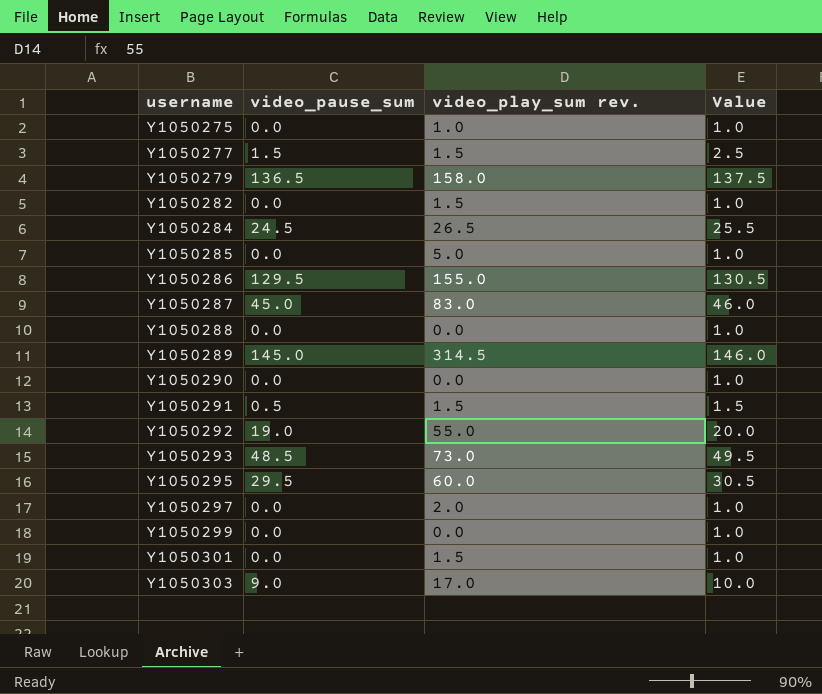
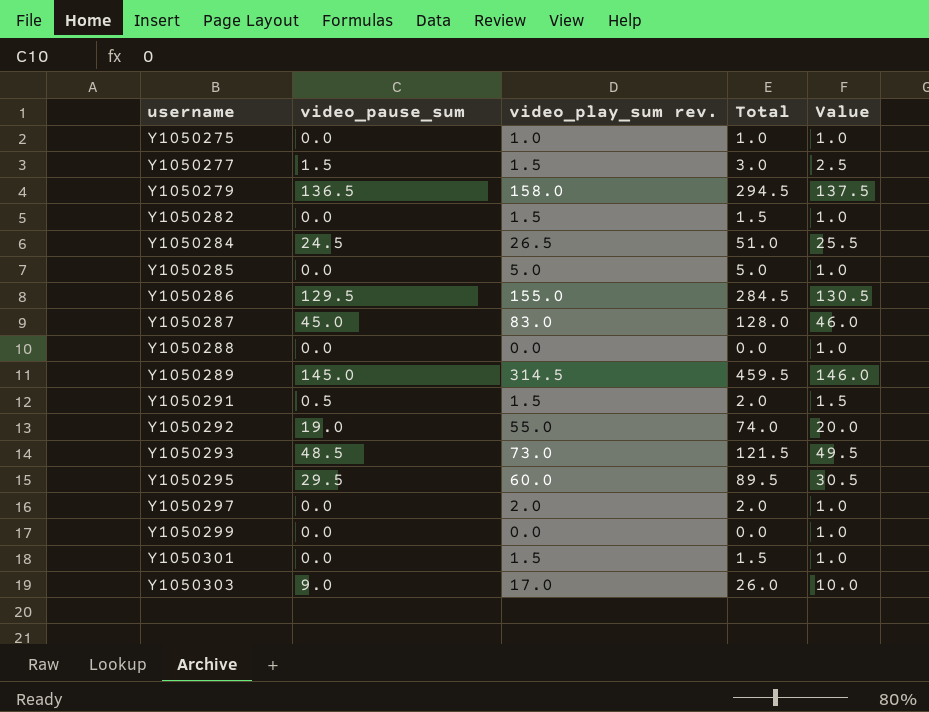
column Total | formula: none -> [video_pause_sum] + [video_play_sum rev.]
row Y1050290: 0.0 | 0.0 | 1.0 -> none

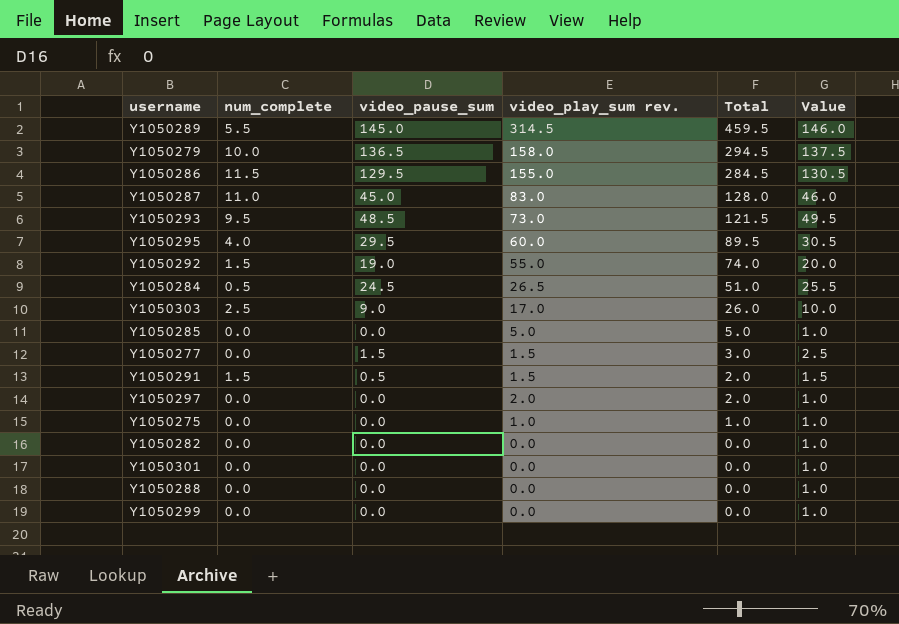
row order: username ascending -> Total descending
column num_complete | position: none -> 2
Y1050282 | video_play_sum rev.: 1.5 -> 0.0
Y1050282 | Total: 1.5 -> 0.0
Y1050301 | video_play_sum rev.: 1.5 -> 0.0
Y1050301 | Total: 1.5 -> 0.0

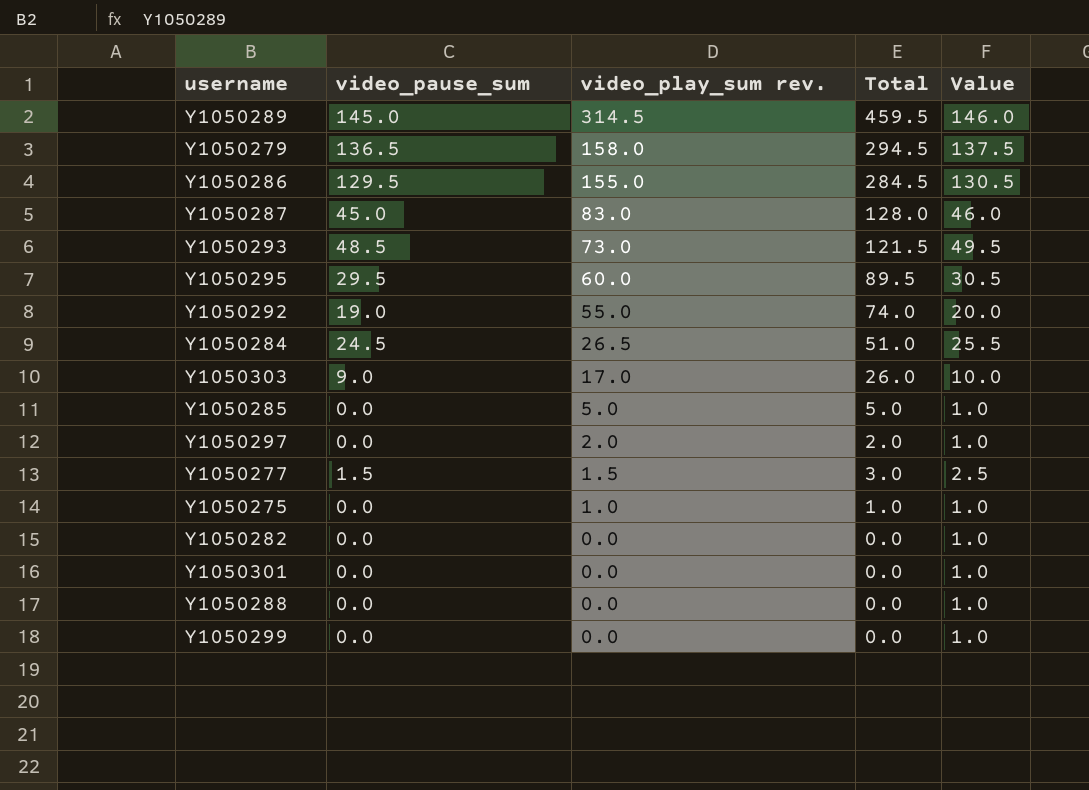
row order: Total descending -> video_play_sum rev. descending
column num_complete | position: 2 -> none
row Y1050291: 1.5 | 0.5 | 1.5 | 2.0 | 1.5 -> none

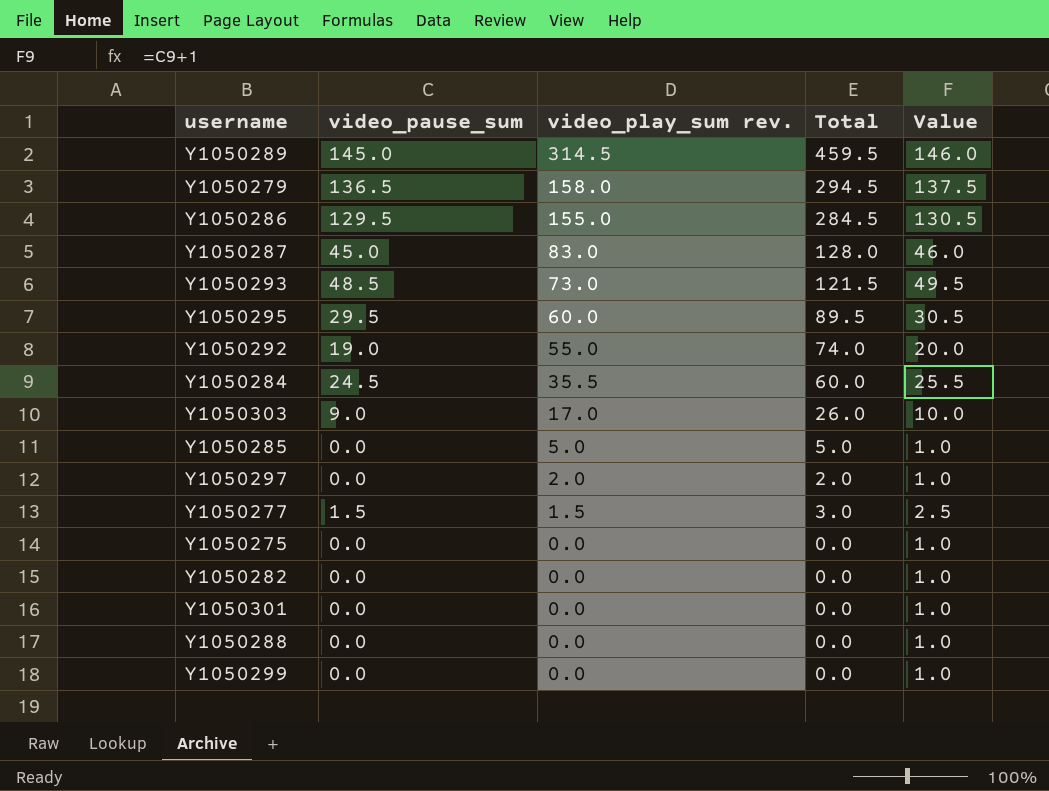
Y1050284 | video_play_sum rev.: 26.5 -> 35.5
Y1050284 | Total: 51.0 -> 60.0
Y1050275 | video_play_sum rev.: 1.0 -> 0.0
Y1050275 | Total: 1.0 -> 0.0

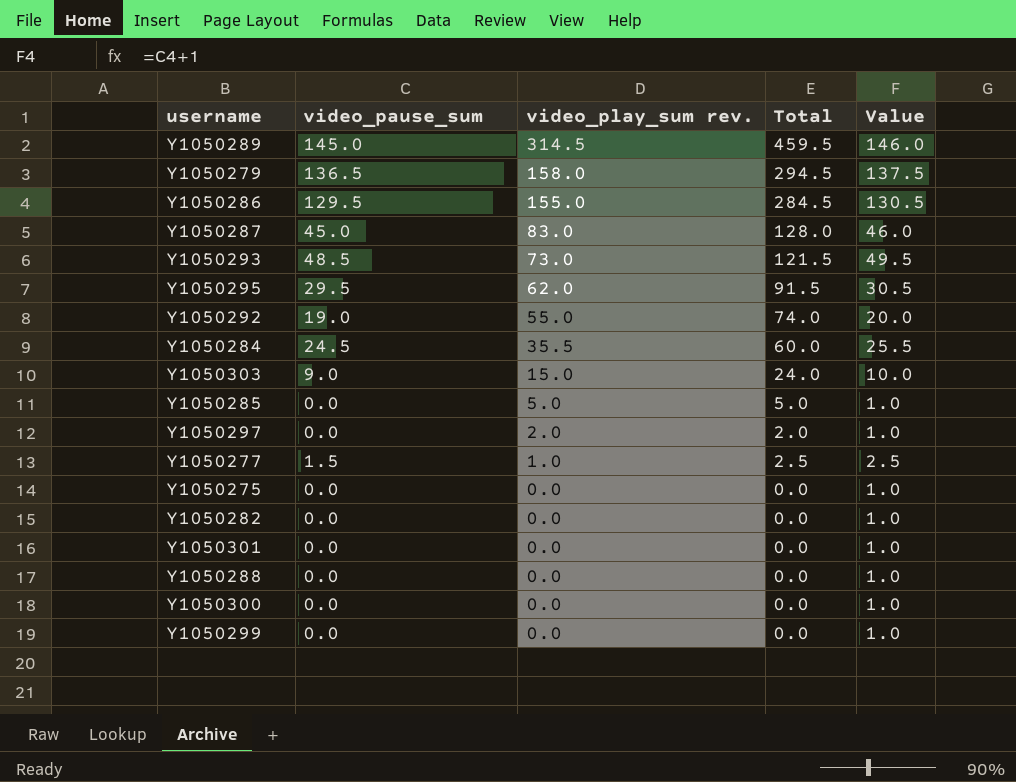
Y1050295 | video_play_sum rev.: 60.0 -> 62.0
Y1050295 | Total: 89.5 -> 91.5
Y1050303 | video_play_sum rev.: 17.0 -> 15.0
Y1050303 | Total: 26.0 -> 24.0
Y1050277 | video_play_sum rev.: 1.5 -> 1.0
Y1050277 | Total: 3.0 -> 2.5
row Y1050300: none -> 0.0 | 0.0 | 0.0 | 1.0

